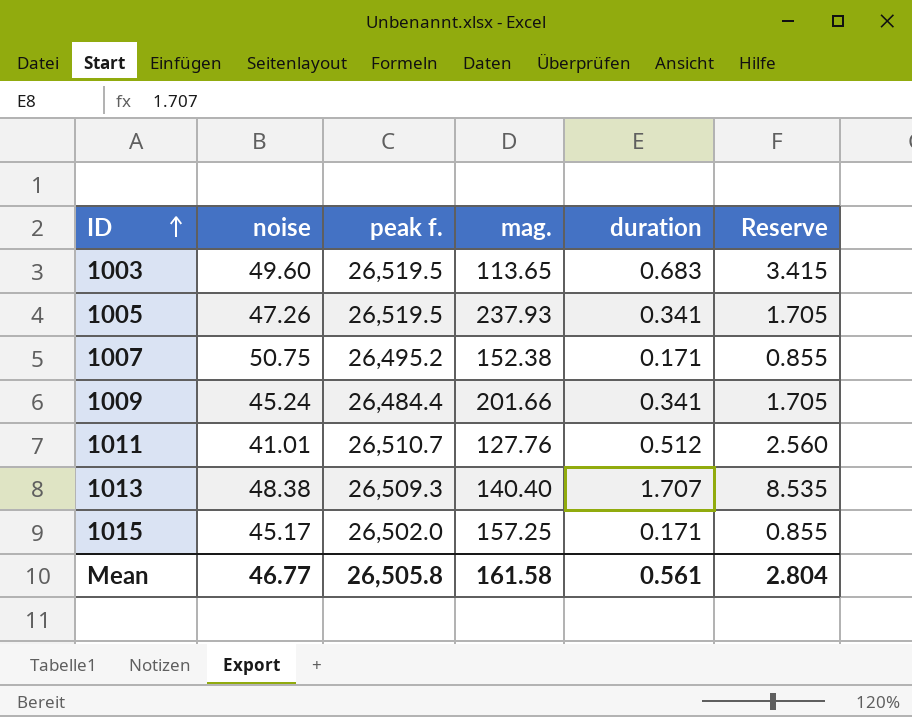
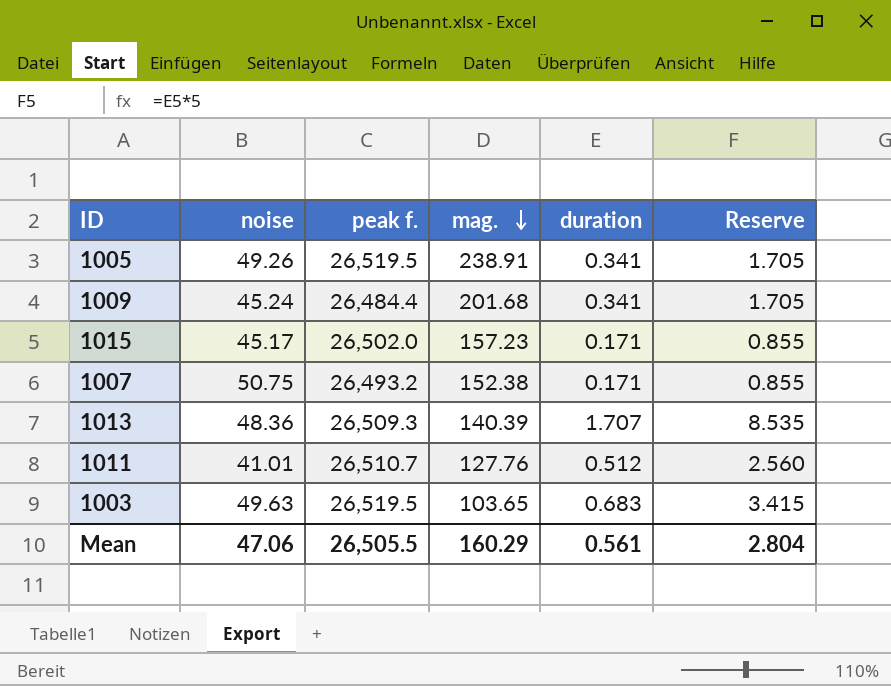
row order: ID ascending -> mag. descending
1005 | noise: 47.26 -> 49.26
1005 | mag.: 237.93 -> 238.91
1009 | mag.: 201.66 -> 201.68
1015 | mag.: 157.25 -> 157.23
1007 | peak f.: 26,495.2 -> 26,493.2
1013 | noise: 48.38 -> 48.36
1013 | mag.: 140.40 -> 140.39
1003 | noise: 49.60 -> 49.63
1003 | mag.: 113.65 -> 103.65
Mean | noise: 46.77 -> 47.06
Mean | peak f.: 26,505.8 -> 26,505.5
Mean | mag.: 161.58 -> 160.29

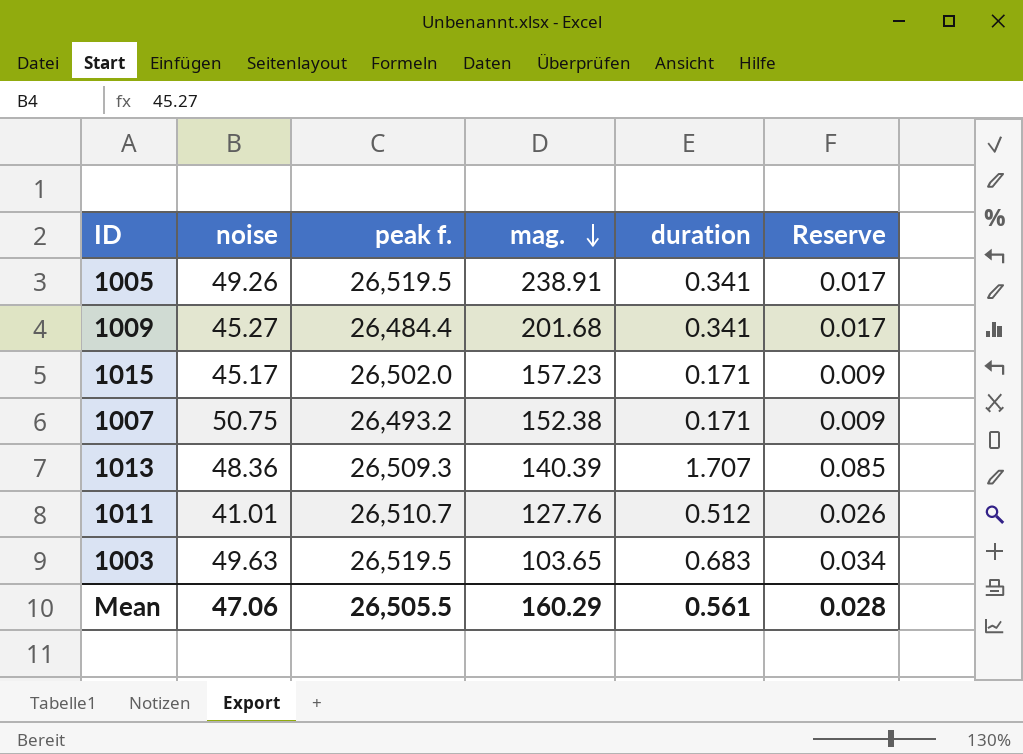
column Reserve | formula: [duration] * 5 -> [duration] * 0.05
1009 | noise: 45.24 -> 45.27
Mean | Reserve: 2.804 -> 0.028

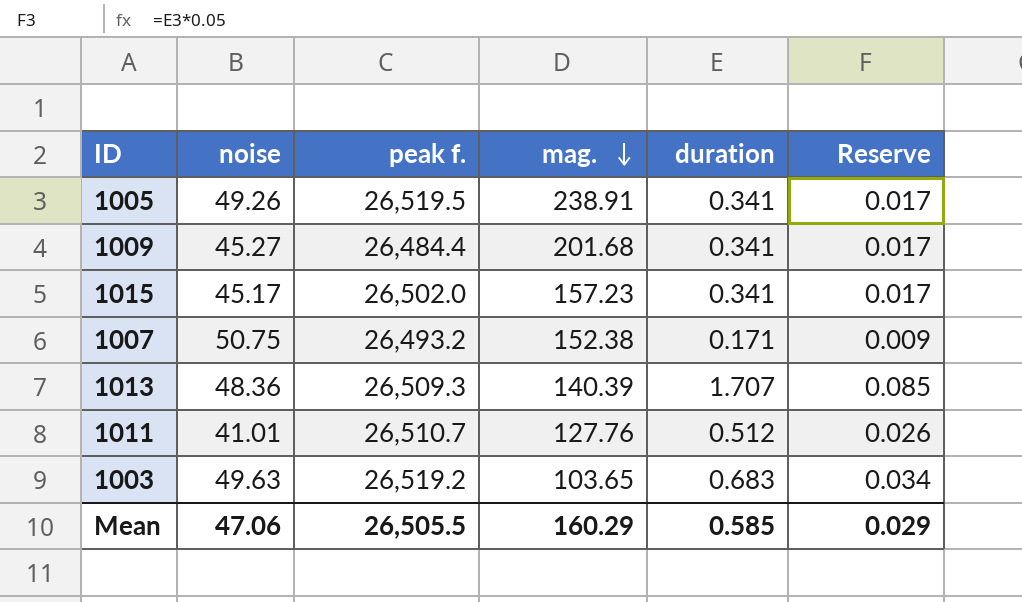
1015 | duration: 0.171 -> 0.341
1015 | Reserve: 0.009 -> 0.017
1003 | peak f.: 26,519.5 -> 26,519.2
Mean | duration: 0.561 -> 0.585
Mean | Reserve: 0.028 -> 0.029

